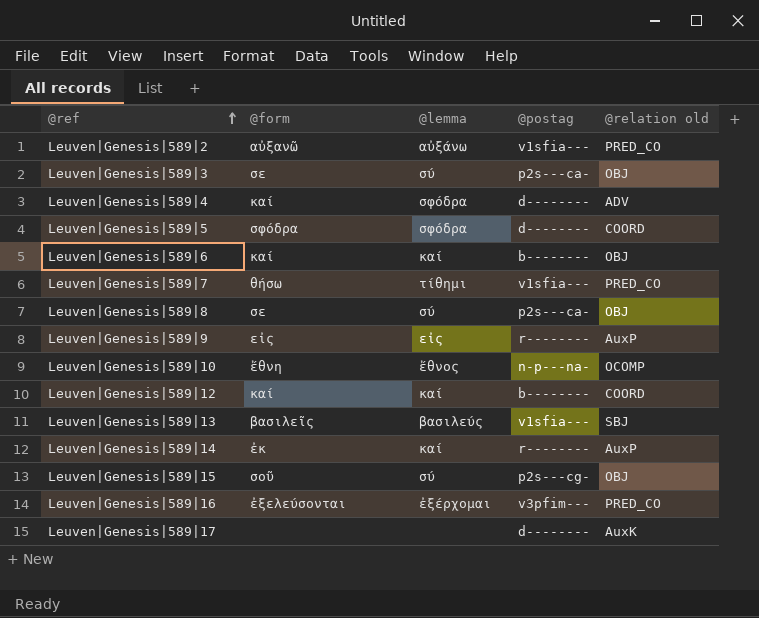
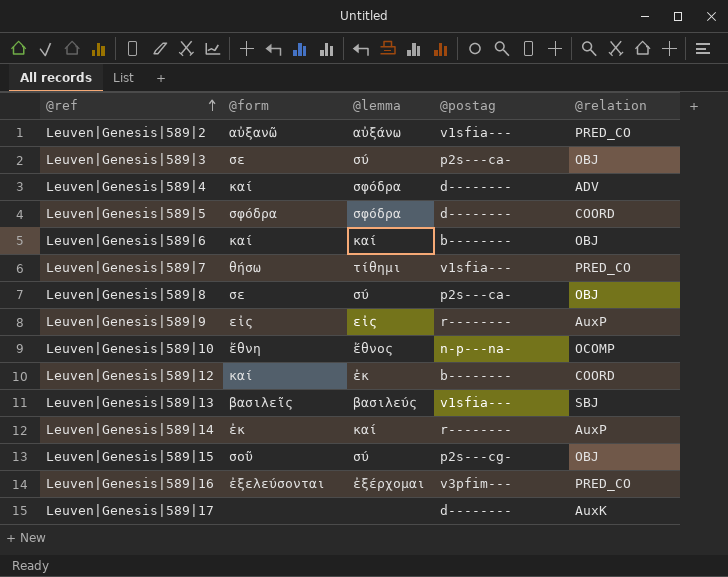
column name: @relation old -> @relation
Leuven|Genesis|589|12 | @lemma: καί -> ἐκ

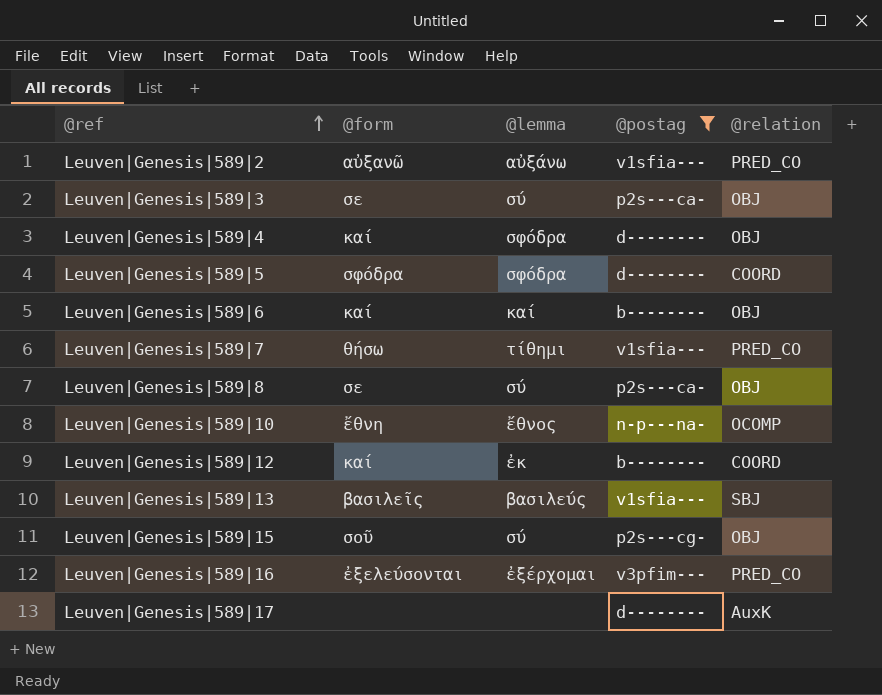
filter: none -> @postag != r--------
Leuven|Genesis|589|4 | @relation: ADV -> OBJ

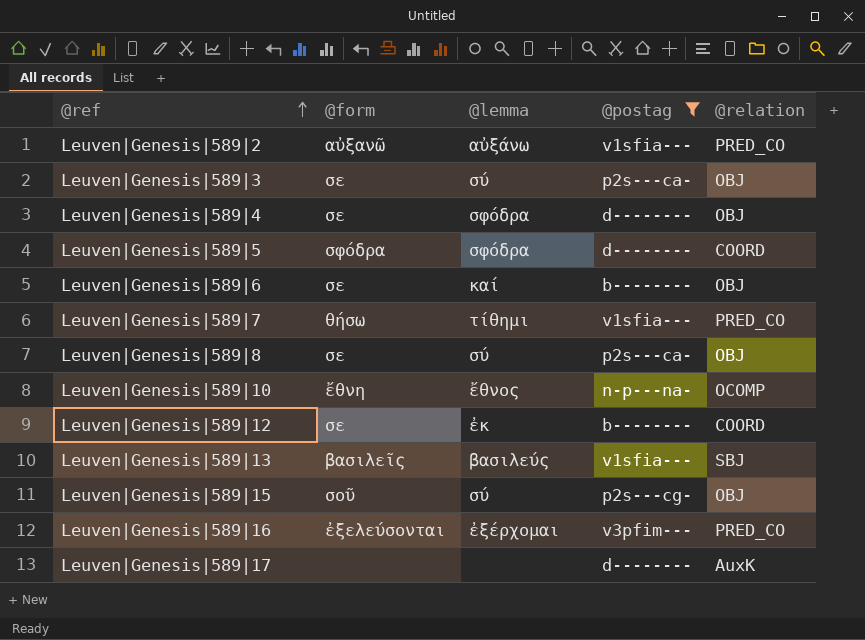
Leuven|Genesis|589|4 | @form: καί -> σε
Leuven|Genesis|589|6 | @form: καί -> σε
Leuven|Genesis|589|12 | @form: καί -> σε

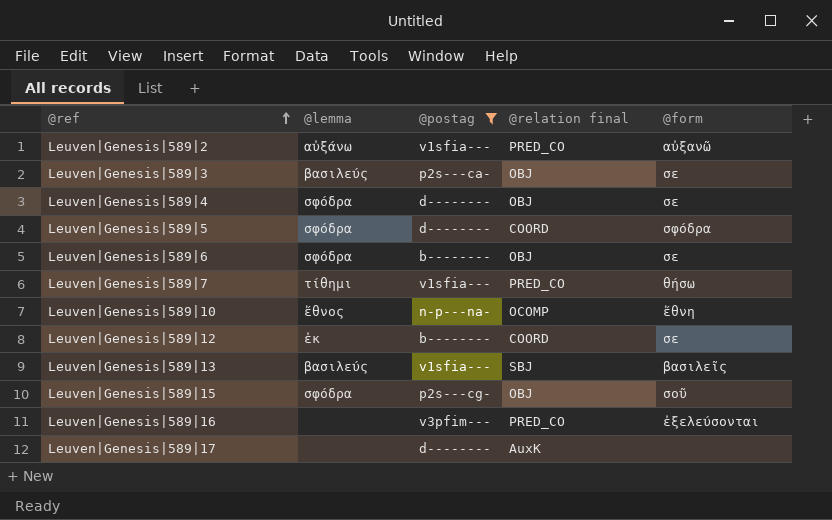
column name: @relation -> @relation final
column @form | position: 2 -> 5
row Leuven|Genesis|589|8: σε | σύ | p2s---ca- | OBJ -> none
Leuven|Genesis|589|3 | @lemma: σύ -> βασιλεύς
Leuven|Genesis|589|6 | @lemma: καί -> σφόδρα
Leuven|Genesis|589|15 | @lemma: σύ -> σφόδρα
Leuven|Genesis|589|16 | @lemma: ἐξέρχομαι -> none

